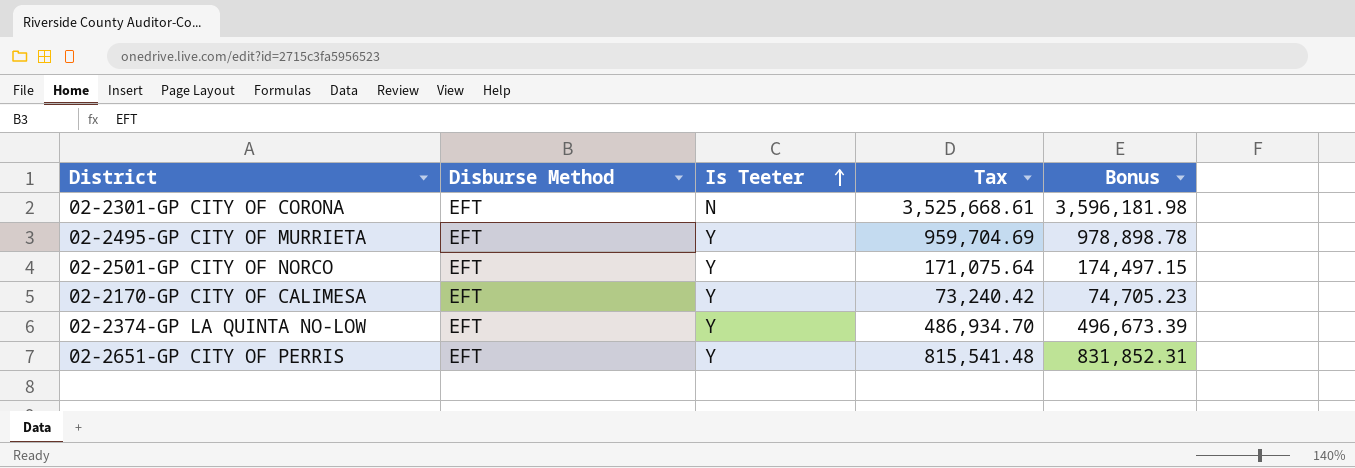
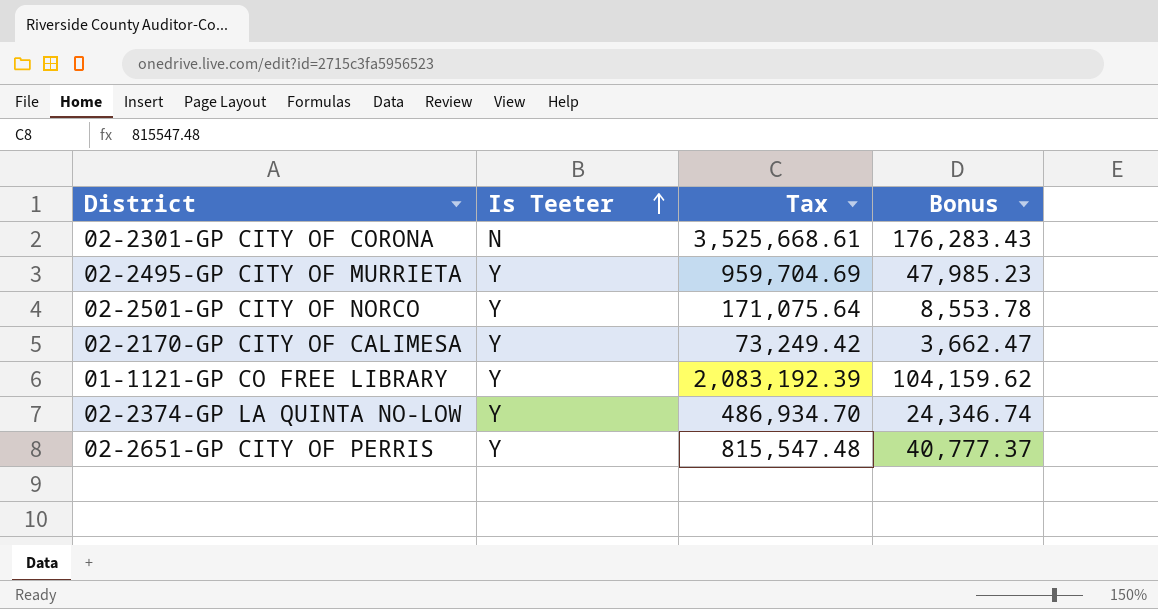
column Disburse Method | position: 2 -> none
column Bonus | formula: [Tax] * 1.02 -> [Tax] * 0.05
02-2170-GP CITY OF CALIMESA | Tax: 73,240.42 -> 73,249.42
row 01-1121-GP CO FREE LIBRARY: none -> Y | 2,083,192.39 | 104,159.62
02-2651-GP CITY OF PERRIS | Tax: 815,541.48 -> 815,547.48

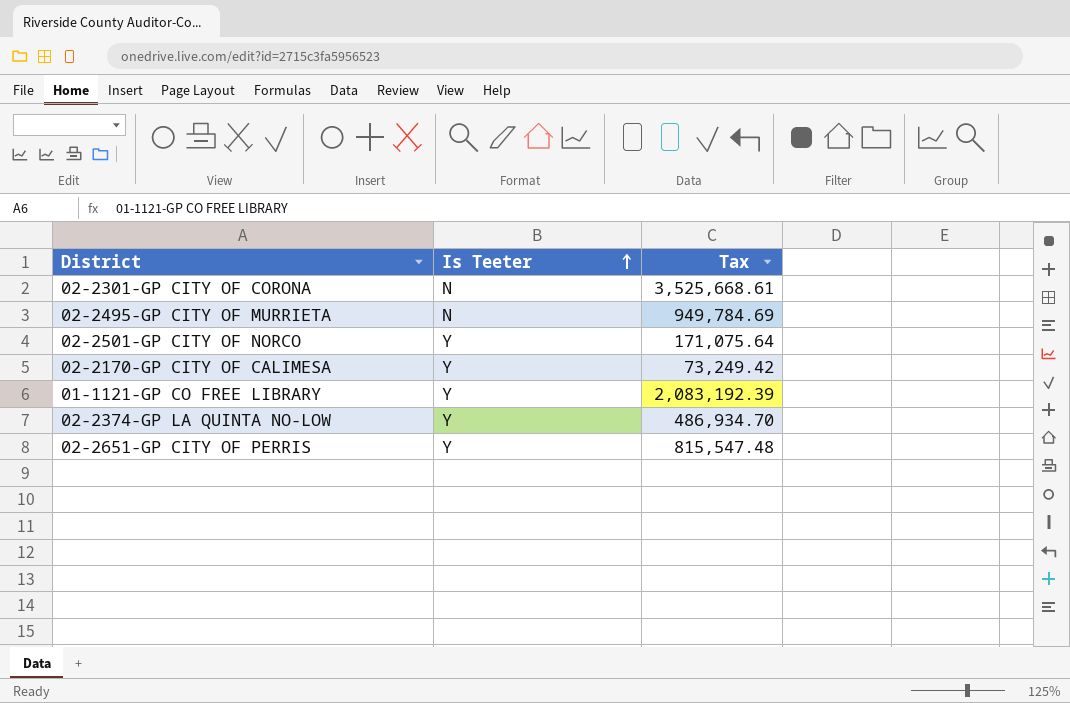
column Bonus | formula: [Tax] * 0.05 -> none
02-2495-GP CITY OF MURRIETA | Is Teeter: Y -> N
02-2495-GP CITY OF MURRIETA | Tax: 959,704.69 -> 949,784.69

